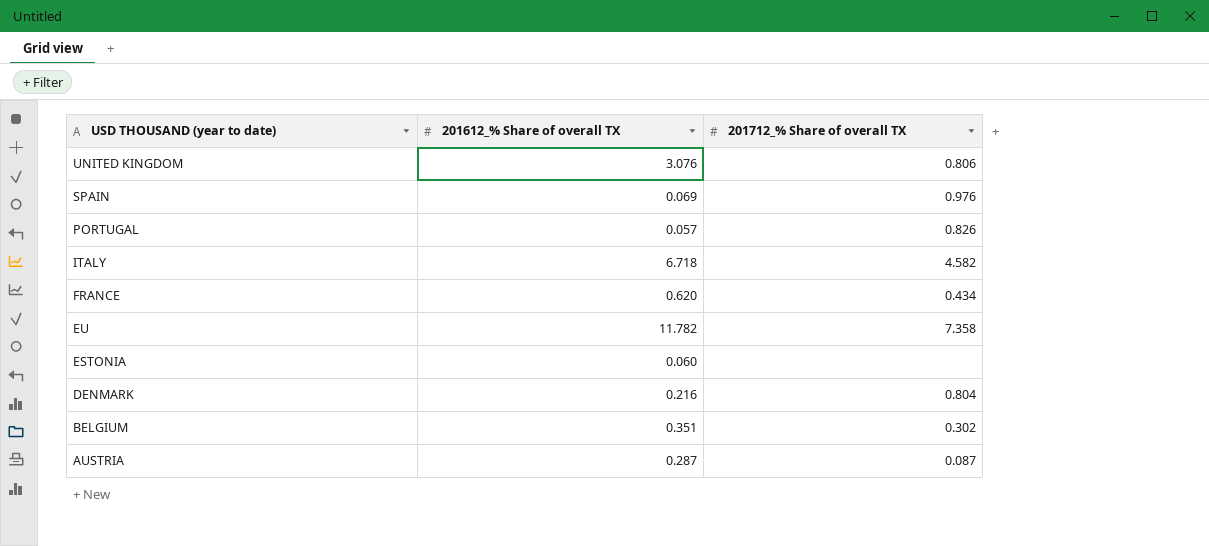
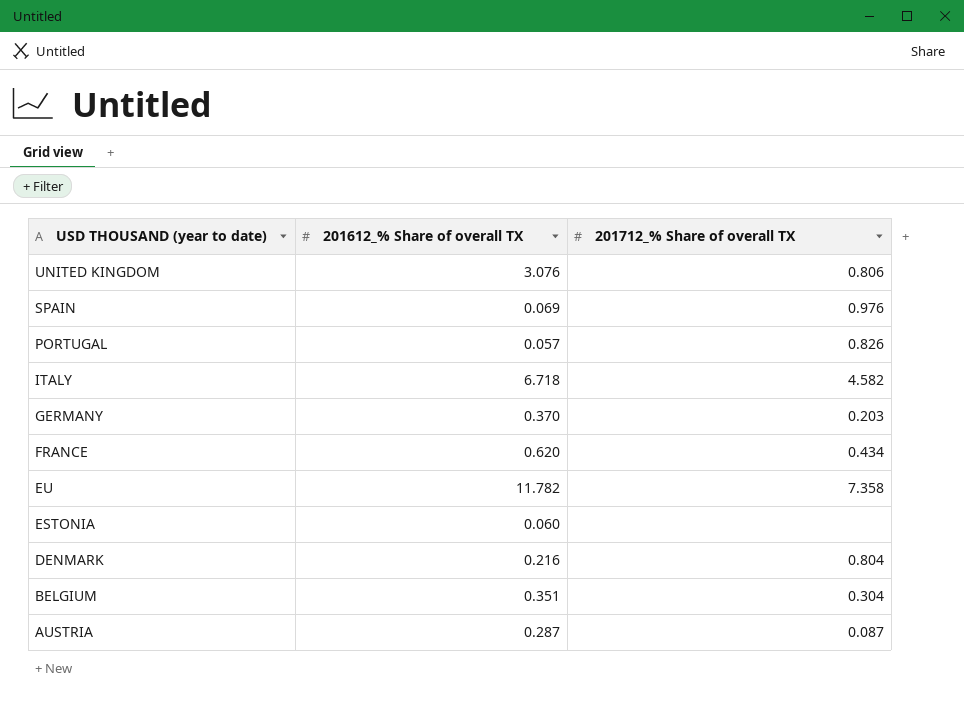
row GERMANY: none -> 0.370 | 0.203
BELGIUM | 201712_% Share of overall TX: 0.302 -> 0.304

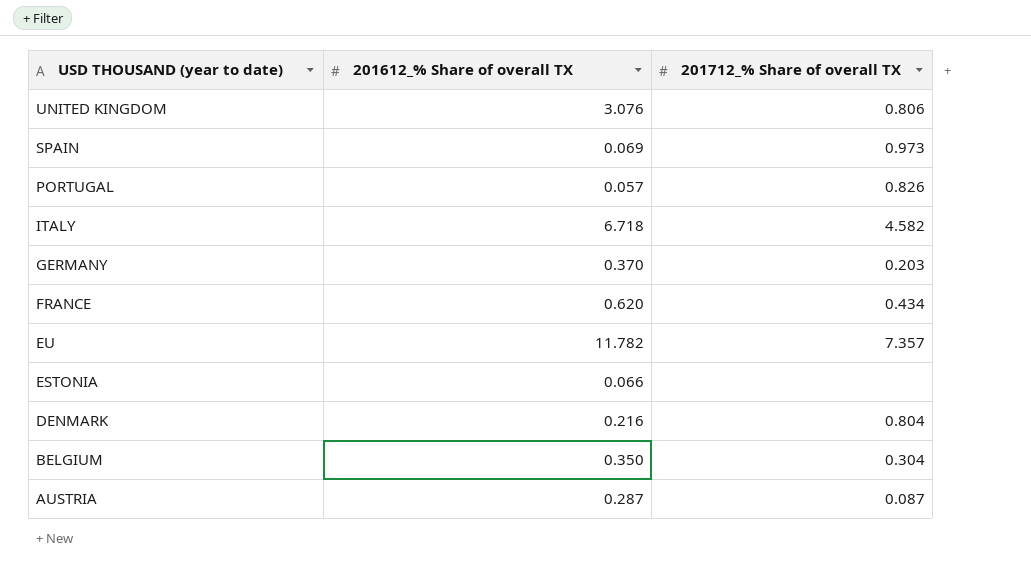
SPAIN | 201712_% Share of overall TX: 0.976 -> 0.973
EU | 201712_% Share of overall TX: 7.358 -> 7.357
ESTONIA | 201612_% Share of overall TX: 0.060 -> 0.066
BELGIUM | 201612_% Share of overall TX: 0.351 -> 0.350

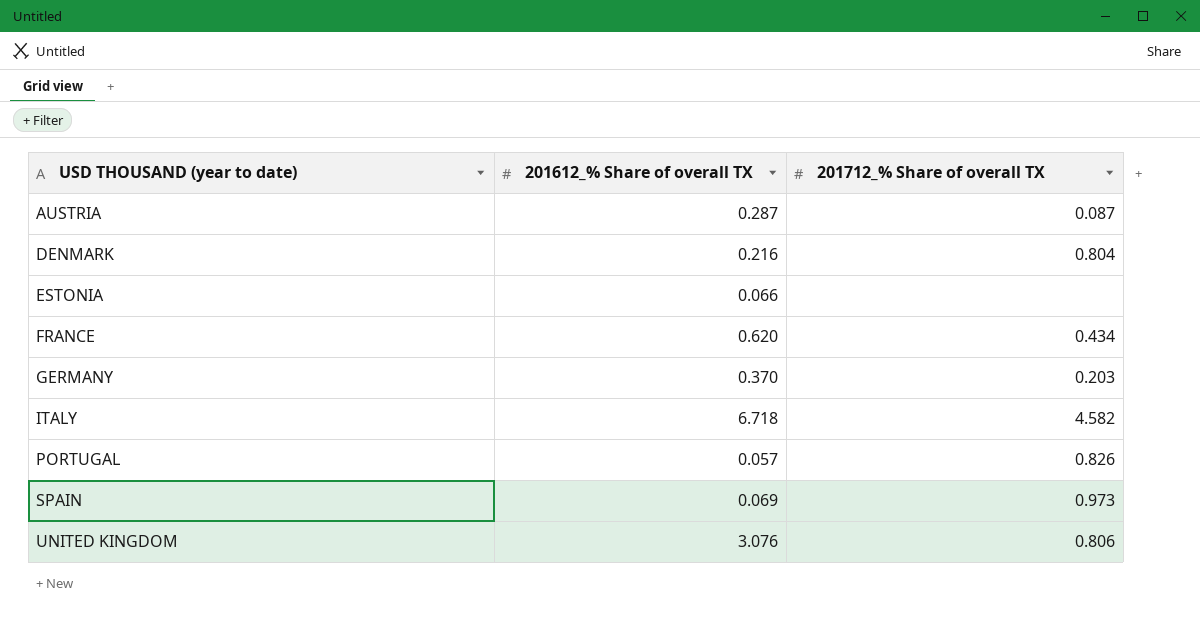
row order: USD THOUSAND (year to date) descending -> USD THOUSAND (year to date) ascending
row EU: 11.782 | 7.357 -> none
row BELGIUM: 0.350 | 0.304 -> none

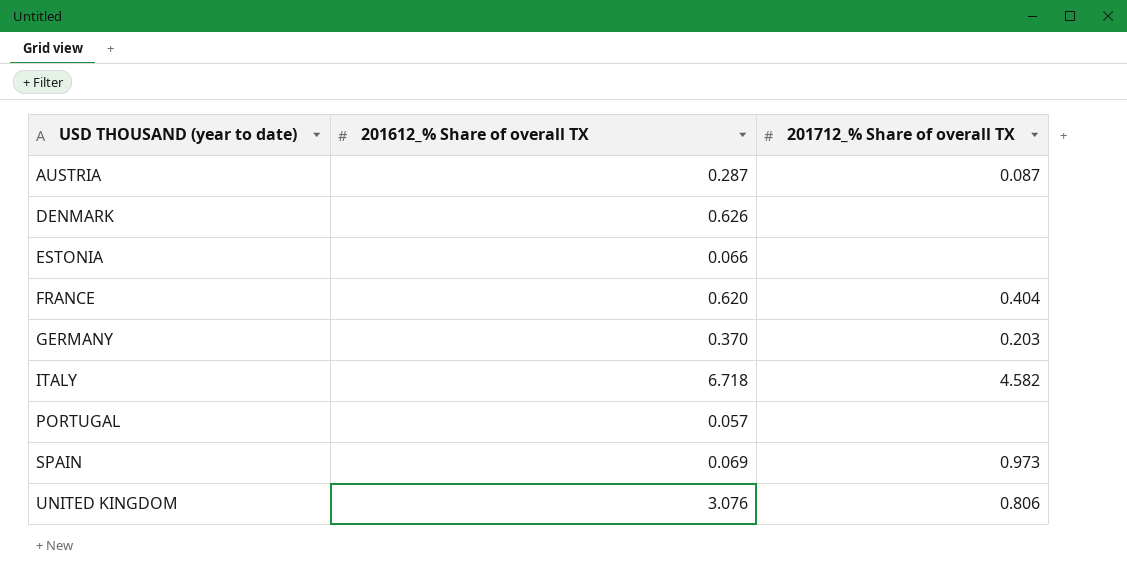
DENMARK | 201612_% Share of overall TX: 0.216 -> 0.626
DENMARK | 201712_% Share of overall TX: 0.804 -> none
FRANCE | 201712_% Share of overall TX: 0.434 -> 0.404
PORTUGAL | 201712_% Share of overall TX: 0.826 -> none

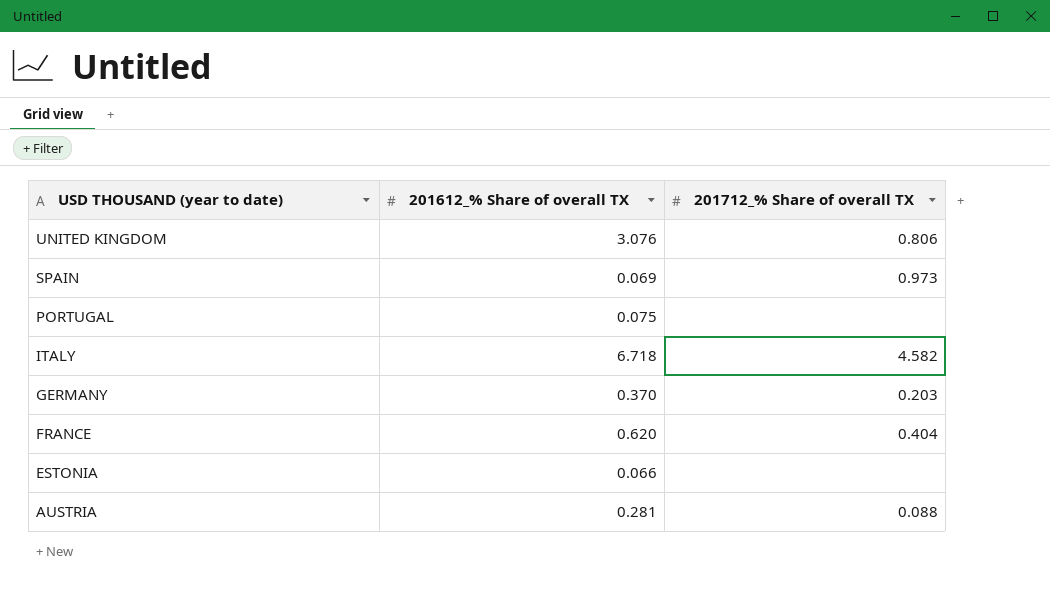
row order: USD THOUSAND (year to date) ascending -> USD THOUSAND (year to date) descending
row DENMARK: 0.626 | none -> none
PORTUGAL | 201612_% Share of overall TX: 0.057 -> 0.075
AUSTRIA | 201612_% Share of overall TX: 0.287 -> 0.281
AUSTRIA | 201712_% Share of overall TX: 0.087 -> 0.088

